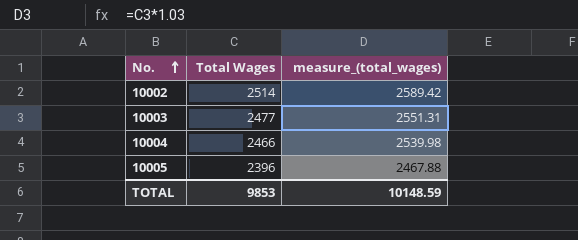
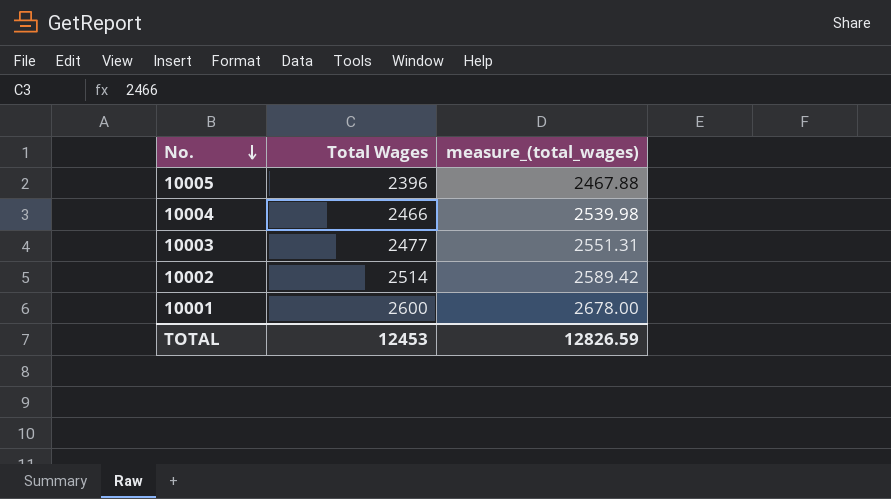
row order: No. ascending -> No. descending
row 10001: none -> 2600 | 2678.00
TOTAL | Total Wages: 9853 -> 12453
TOTAL | measure_(total_wages): 10148.59 -> 12826.59

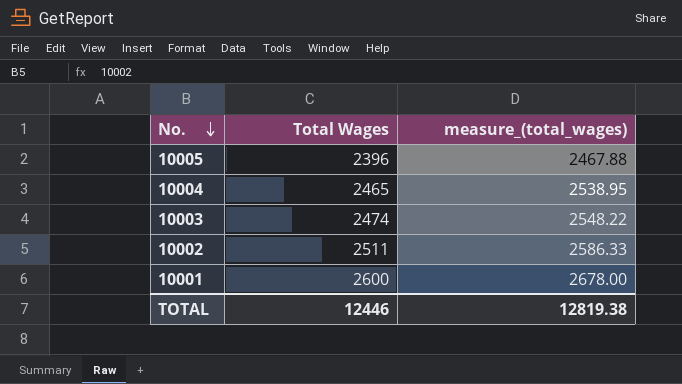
10004 | Total Wages: 2466 -> 2465
10004 | measure_(total_wages): 2539.98 -> 2538.95
10003 | Total Wages: 2477 -> 2474
10003 | measure_(total_wages): 2551.31 -> 2548.22
10002 | Total Wages: 2514 -> 2511
10002 | measure_(total_wages): 2589.42 -> 2586.33
TOTAL | Total Wages: 12453 -> 12446
TOTAL | measure_(total_wages): 12826.59 -> 12819.38

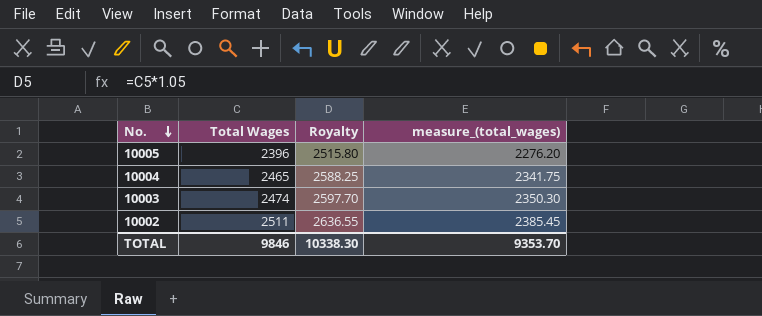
column Royalty | formula: none -> [Total Wages] * 1.05
column measure_(total_wages) | formula: [Total Wages] * 1.03 -> [Total Wages] * 0.95
row 10001: 2600 | 2678.00 -> none
TOTAL | Total Wages: 12446 -> 9846
TOTAL | measure_(total_wages): 12819.38 -> 9353.70

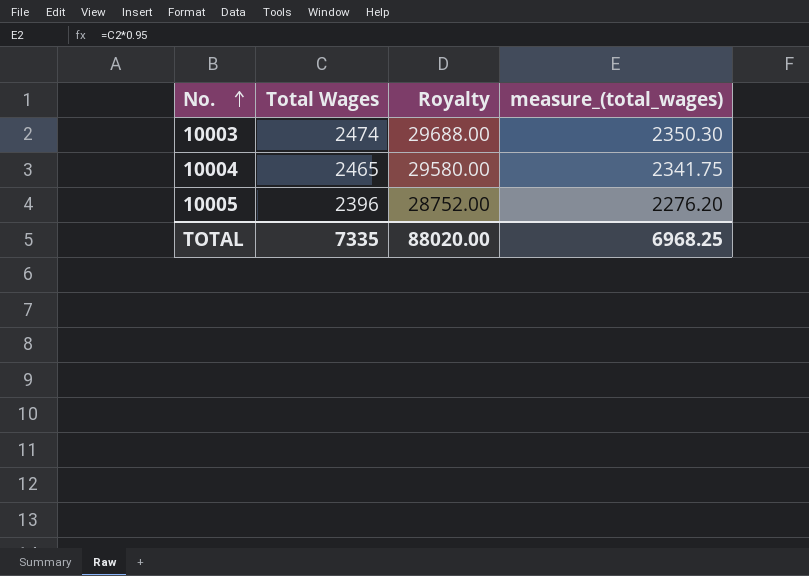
row order: No. descending -> No. ascending
column Royalty | formula: [Total Wages] * 1.05 -> [Total Wages] * 12
row 10002: 2511 | 2636.55 | 2385.45 -> none
TOTAL | Total Wages: 9846 -> 7335
TOTAL | Royalty: 10338.30 -> 88020.00
TOTAL | measure_(total_wages): 9353.70 -> 6968.25

